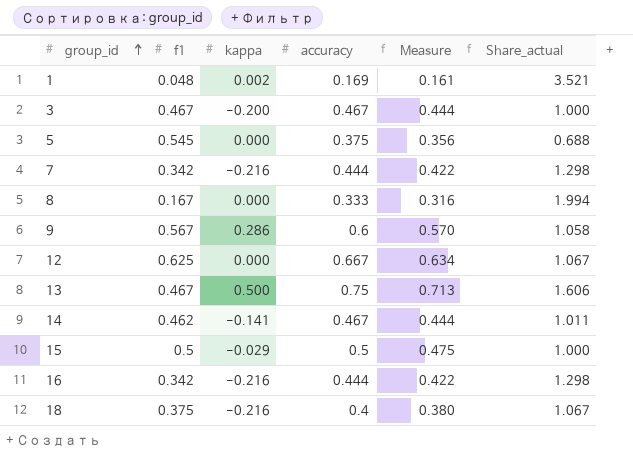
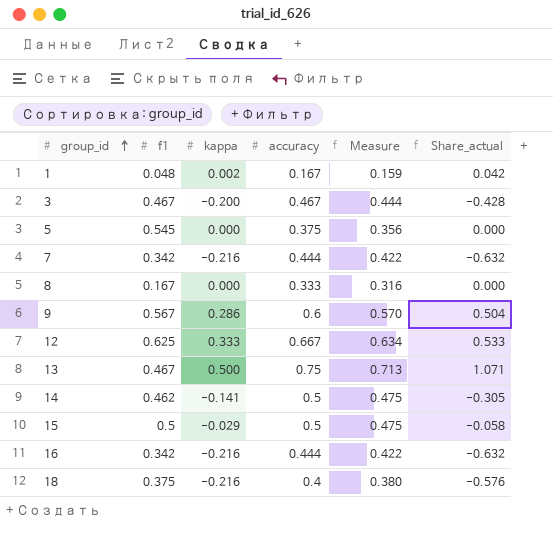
column Share_actual | formula: [accuracy] / [f1] -> [kappa] / [f1]
1 | accuracy: 0.169 -> 0.167
1 | Measure: 0.161 -> 0.159
12 | kappa: 0.000 -> 0.333
14 | accuracy: 0.467 -> 0.5
14 | Measure: 0.444 -> 0.475

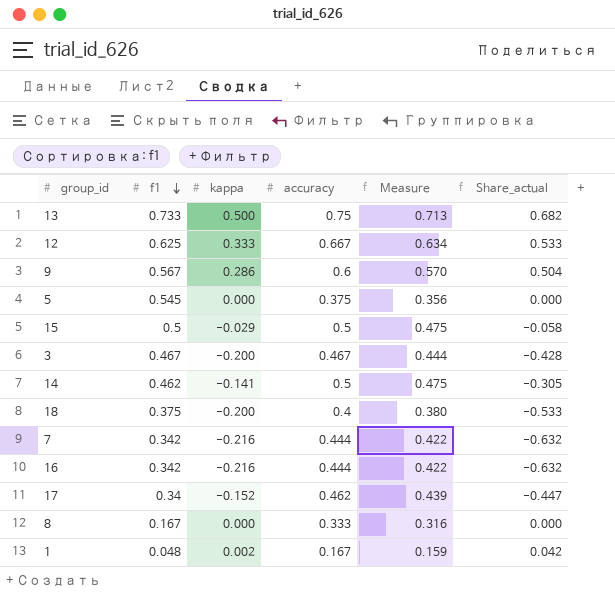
row order: group_id ascending -> f1 descending
13 | f1: 0.467 -> 0.733
13 | Share_actual: 1.071 -> 0.682
18 | kappa: -0.216 -> -0.200
18 | Share_actual: -0.576 -> -0.533
row 17: none -> 0.34 | -0.152 | 0.462 | 0.439 | -0.447

